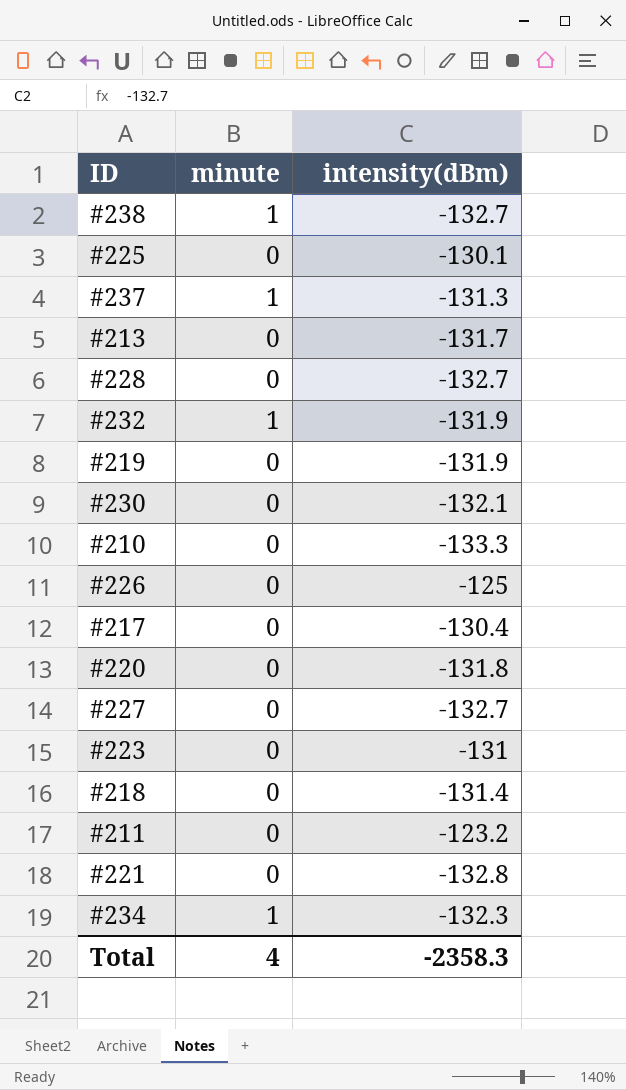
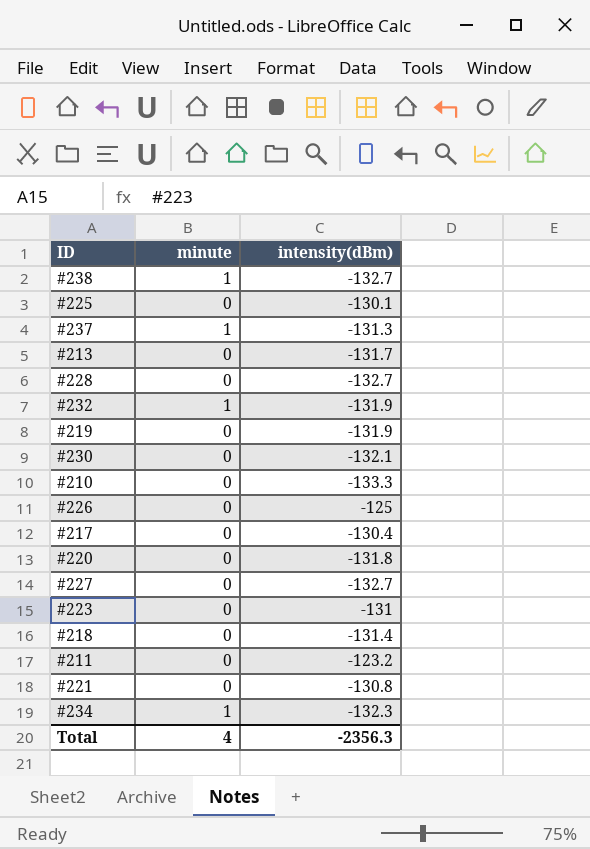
#221 | intensity(dBm): -132.8 -> -130.8
Total | intensity(dBm): -2358.3 -> -2356.3

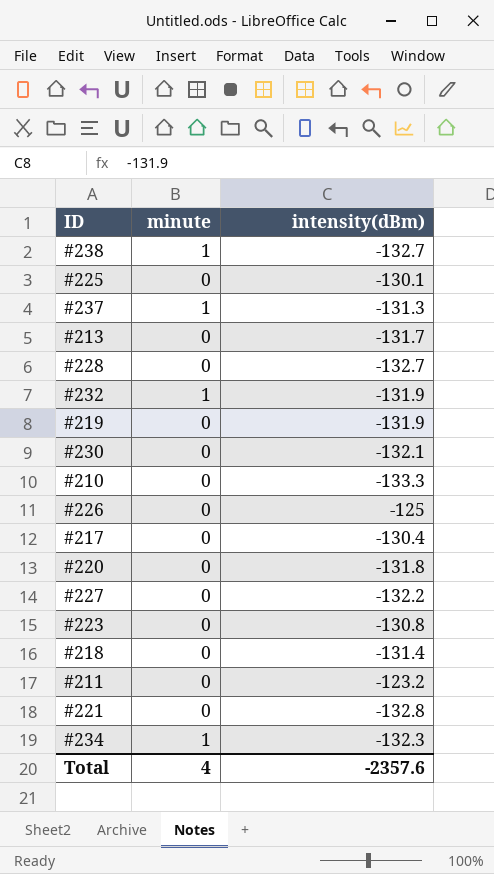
#227 | intensity(dBm): -132.7 -> -132.2
#223 | intensity(dBm): -131 -> -130.8
#221 | intensity(dBm): -130.8 -> -132.8
Total | intensity(dBm): -2356.3 -> -2357.6

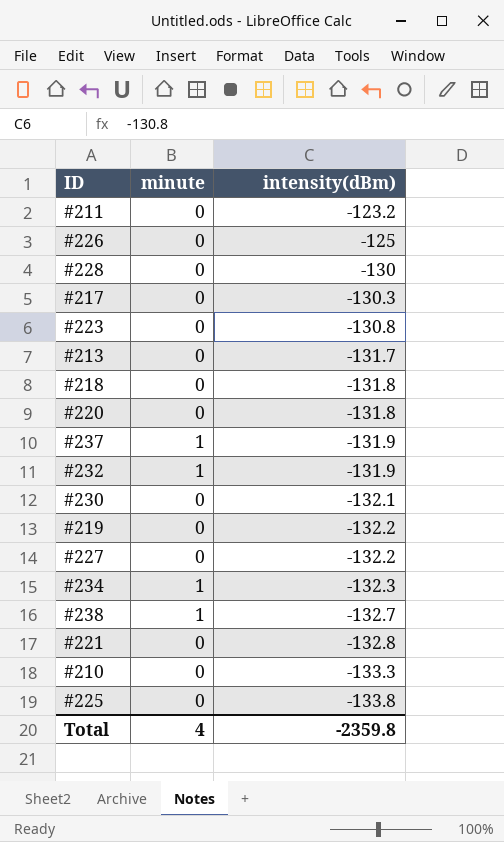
row order: none -> intensity(dBm) descending
#228 | intensity(dBm): -132.7 -> -130
#217 | intensity(dBm): -130.4 -> -130.3
#218 | intensity(dBm): -131.4 -> -131.8
#237 | intensity(dBm): -131.3 -> -131.9
#219 | intensity(dBm): -131.9 -> -132.2
#225 | intensity(dBm): -130.1 -> -133.8
Total | intensity(dBm): -2357.6 -> -2359.8

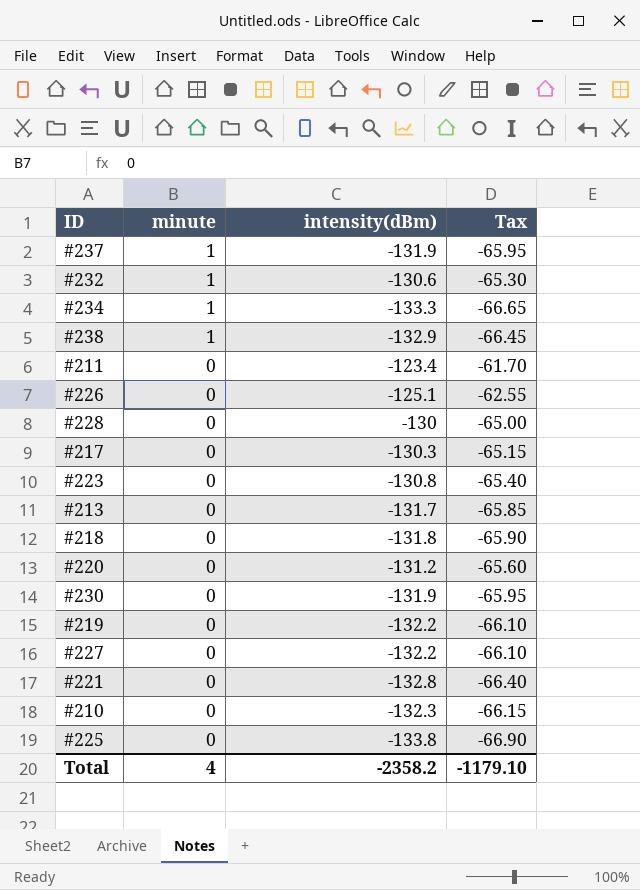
row order: intensity(dBm) descending -> minute descending
column Tax | formula: none -> [intensity(dBm)] * 0.5
#232 | intensity(dBm): -131.9 -> -130.6
#234 | intensity(dBm): -132.3 -> -133.3
#238 | intensity(dBm): -132.7 -> -132.9
#211 | intensity(dBm): -123.2 -> -123.4
#226 | intensity(dBm): -125 -> -125.1
#220 | intensity(dBm): -131.8 -> -131.2
#230 | intensity(dBm): -132.1 -> -131.9
#210 | intensity(dBm): -133.3 -> -132.3
Total | intensity(dBm): -2359.8 -> -2358.2

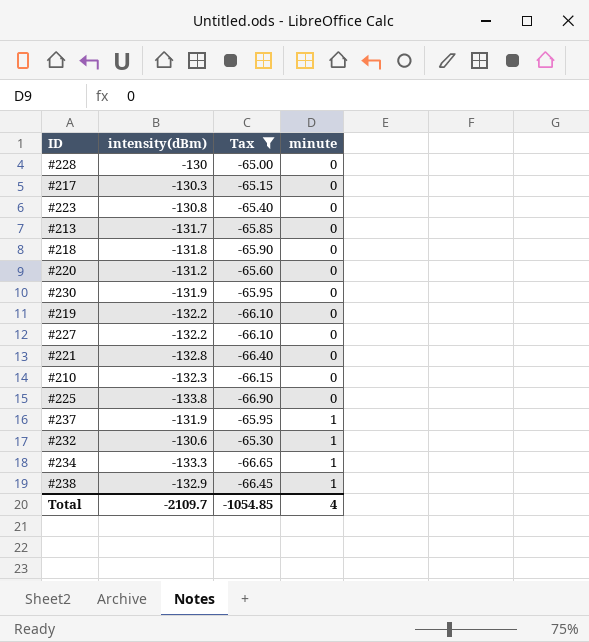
filter: none -> Tax <= -65.00
row order: minute descending -> minute ascending
column minute | position: 2 -> 4
Total | intensity(dBm): -2358.2 -> -2109.7
Total | Tax: -1179.10 -> -1054.85

